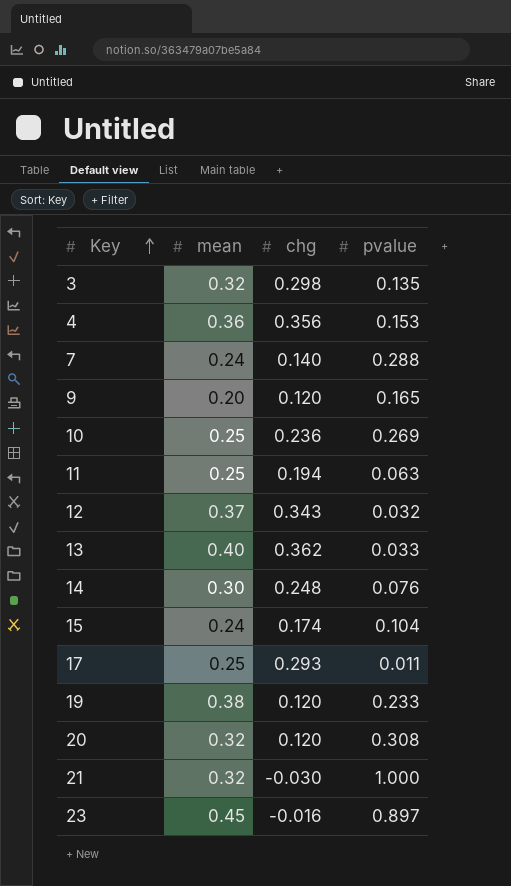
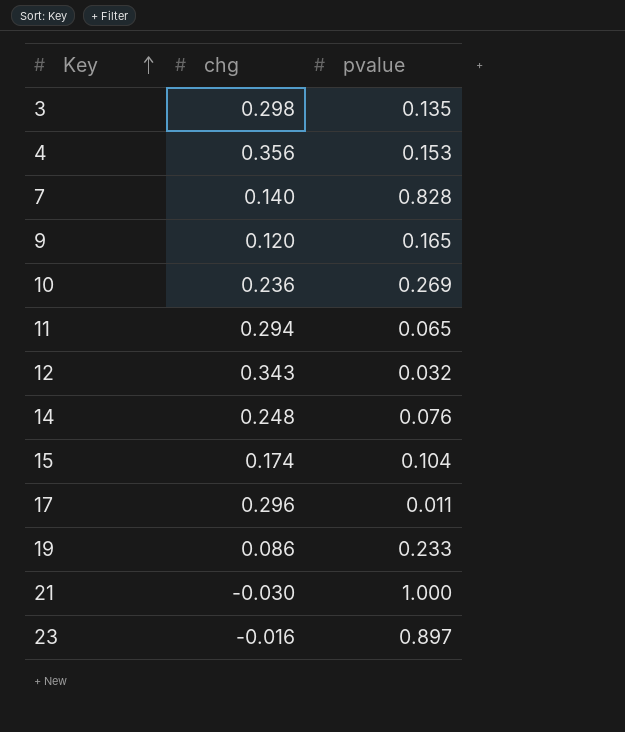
column mean | position: 2 -> none
row 13: 0.40 | 0.362 | 0.033 -> none
row 20: 0.32 | 0.120 | 0.308 -> none
7 | pvalue: 0.288 -> 0.828
11 | chg: 0.194 -> 0.294
11 | pvalue: 0.063 -> 0.065
17 | chg: 0.293 -> 0.296
19 | chg: 0.120 -> 0.086

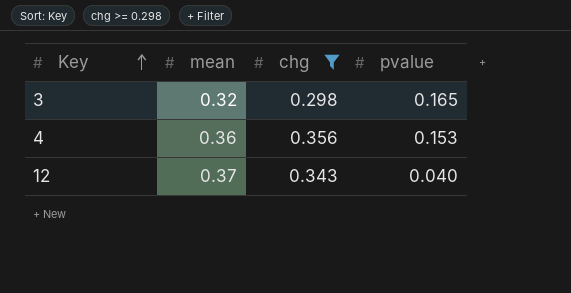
filter: none -> chg >= 0.298
column mean | position: none -> 2
3 | pvalue: 0.135 -> 0.165
12 | pvalue: 0.032 -> 0.040

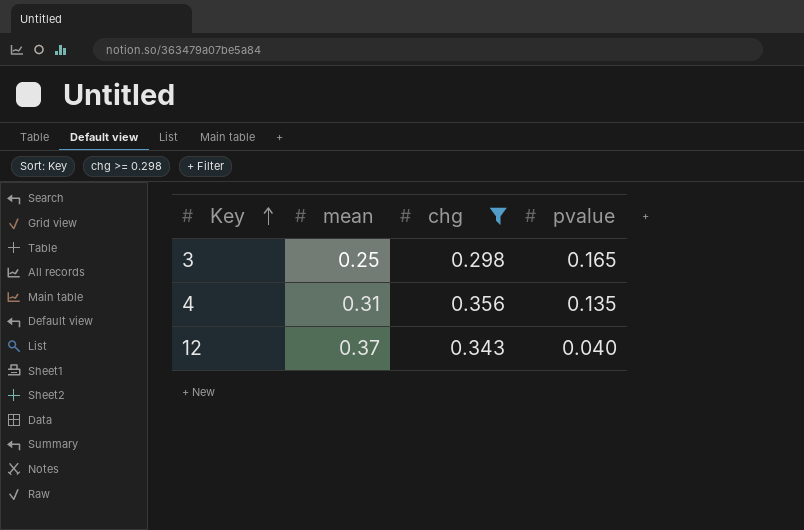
3 | mean: 0.32 -> 0.25
4 | mean: 0.36 -> 0.31
4 | pvalue: 0.153 -> 0.135

